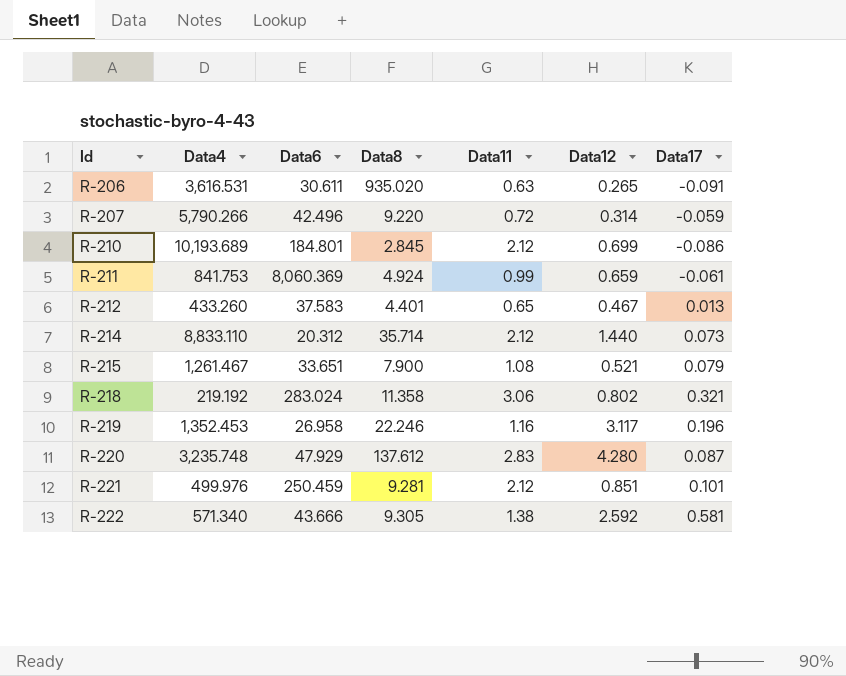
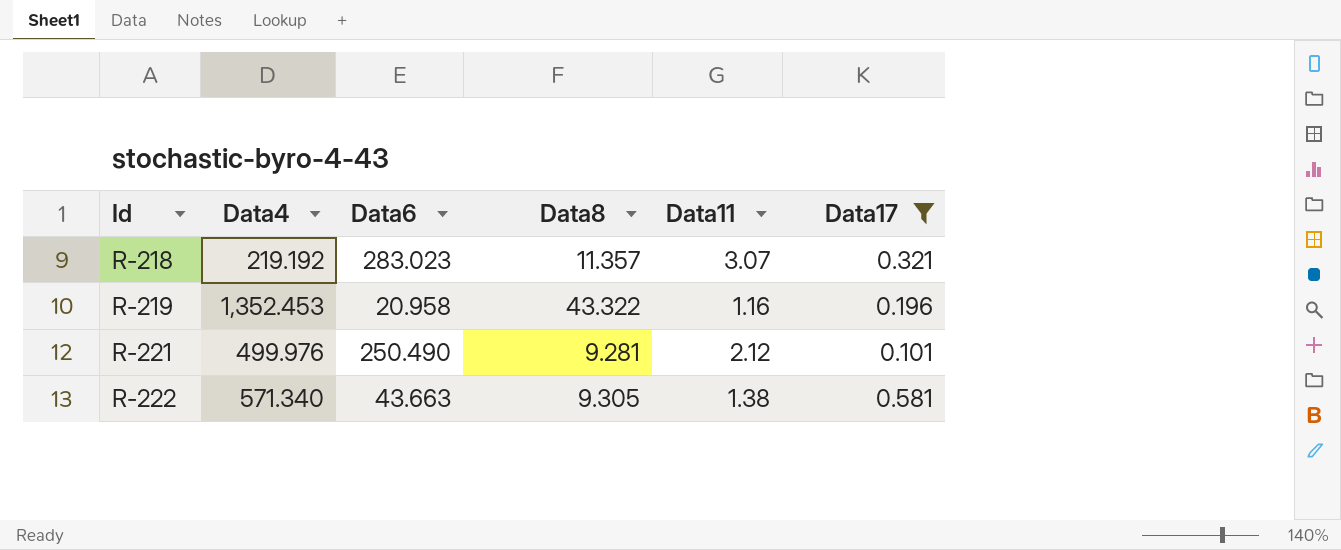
filter: none -> Data17 >= 0.101
column Data12 | position: 6 -> none
R-218 | Data6: 283.024 -> 283.023
R-218 | Data8: 11.358 -> 11.357
R-218 | Data11: 3.06 -> 3.07
R-219 | Data6: 26.958 -> 20.958
R-219 | Data8: 22.246 -> 43.322
R-221 | Data6: 250.459 -> 250.490
R-222 | Data6: 43.666 -> 43.663

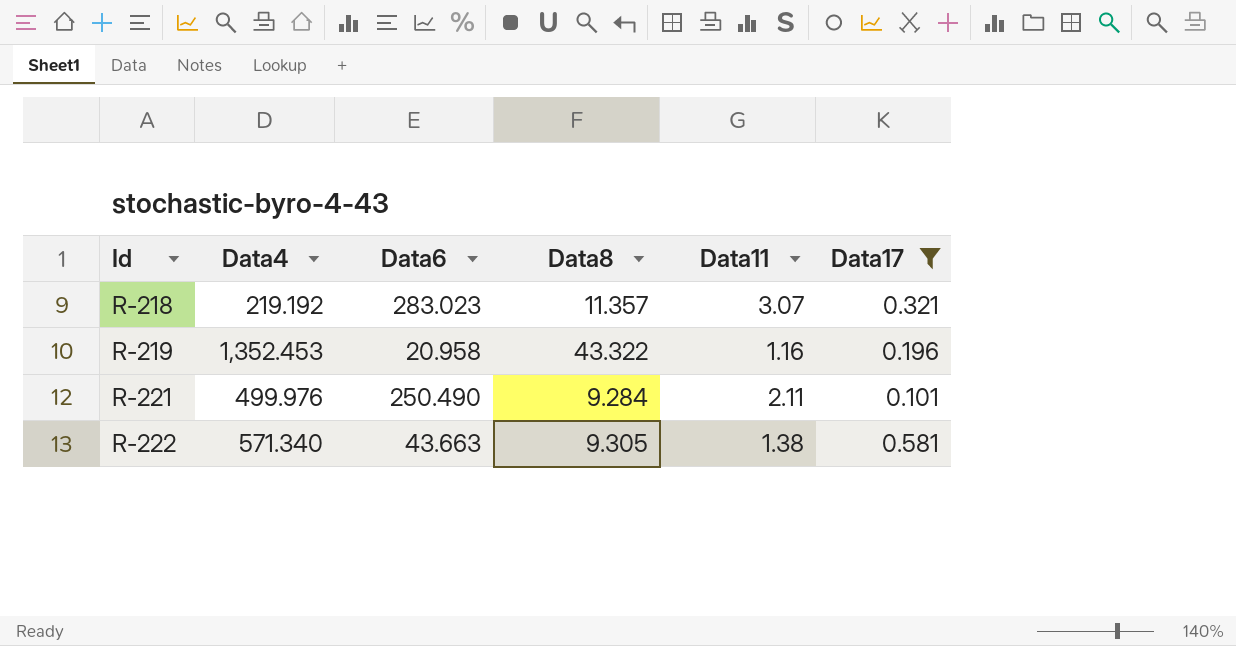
R-221 | Data8: 9.281 -> 9.284
R-221 | Data11: 2.12 -> 2.11

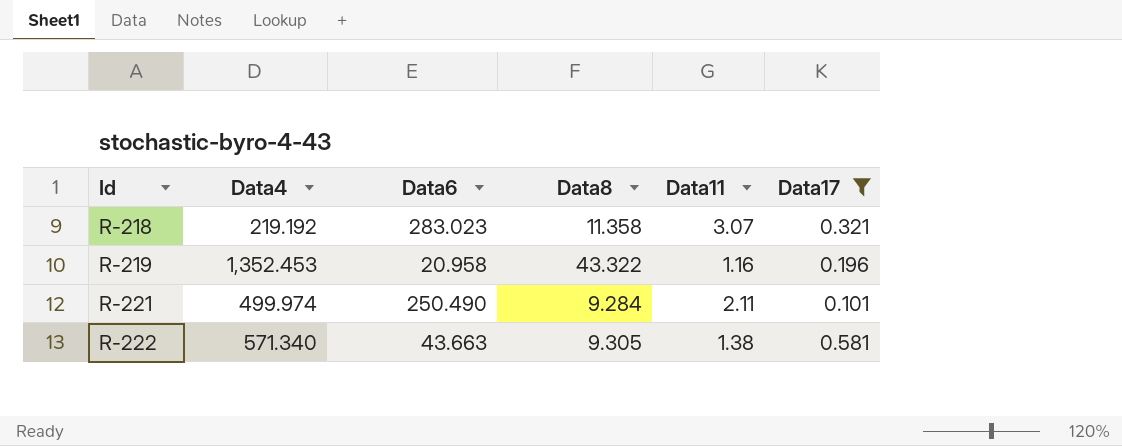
R-218 | Data8: 11.357 -> 11.358
R-221 | Data4: 499.976 -> 499.974

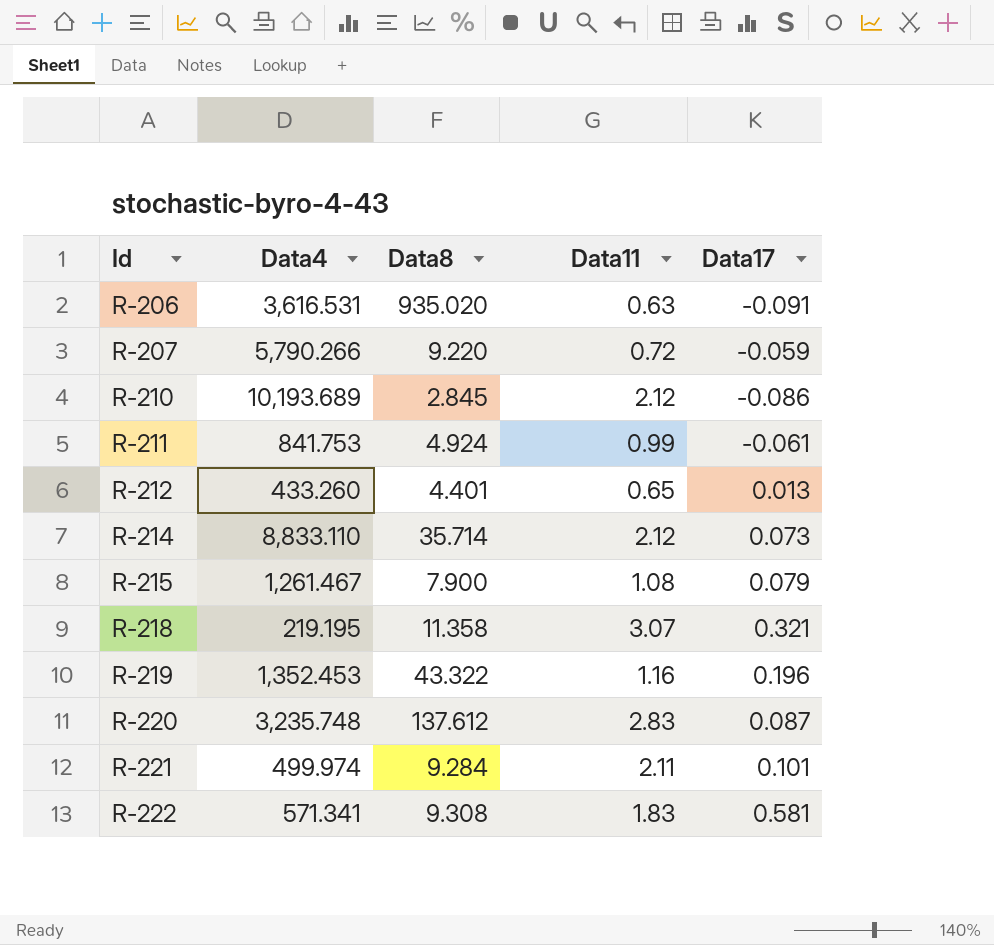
filter: Data17 >= 0.101 -> none
column Data6 | position: 3 -> none
R-218 | Data4: 219.192 -> 219.195
R-222 | Data4: 571.340 -> 571.341
R-222 | Data8: 9.305 -> 9.308
R-222 | Data11: 1.38 -> 1.83

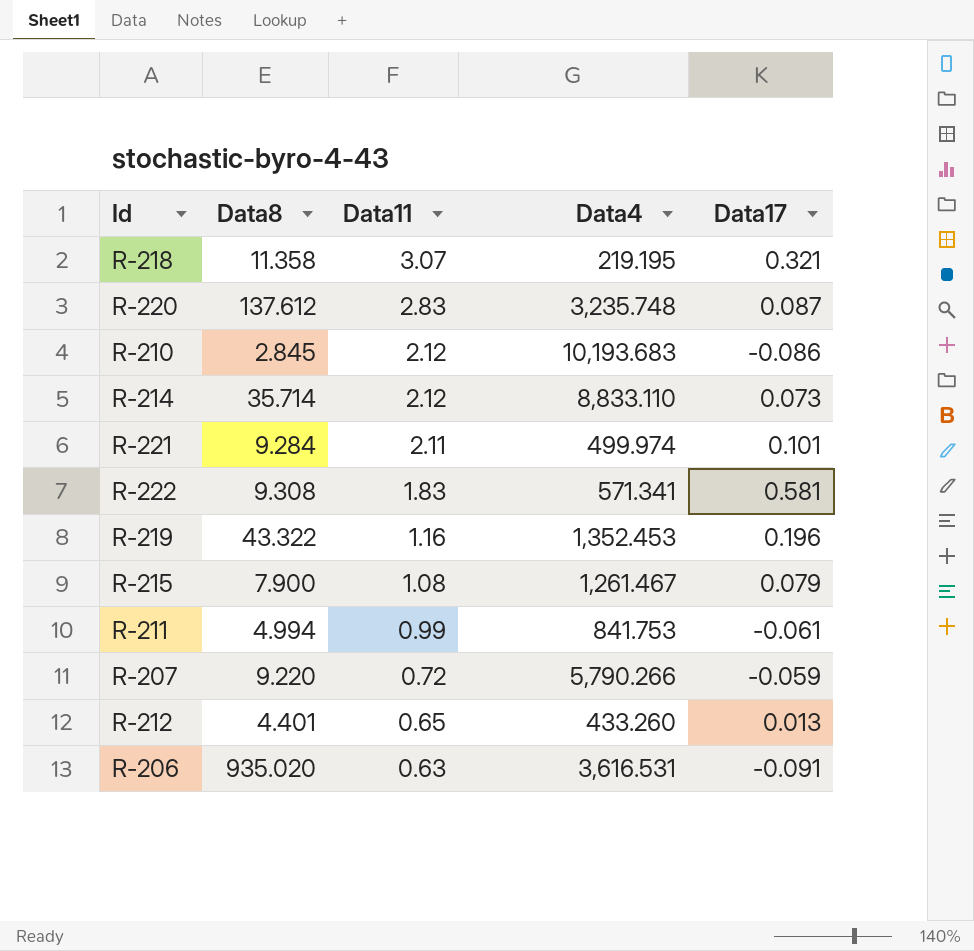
row order: Id ascending -> Data11 descending
column Data4 | position: 2 -> 4
R-210 | Data4: 10,193.689 -> 10,193.683
R-211 | Data8: 4.924 -> 4.994

